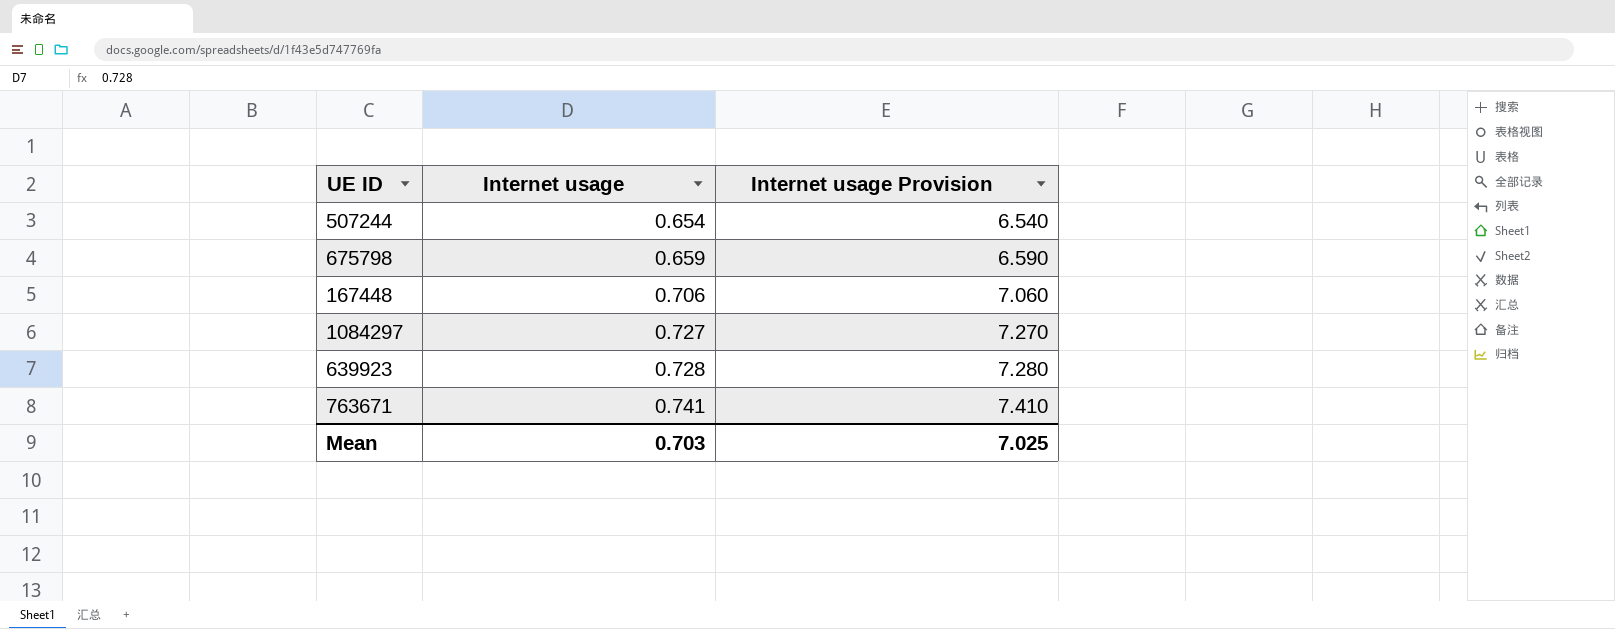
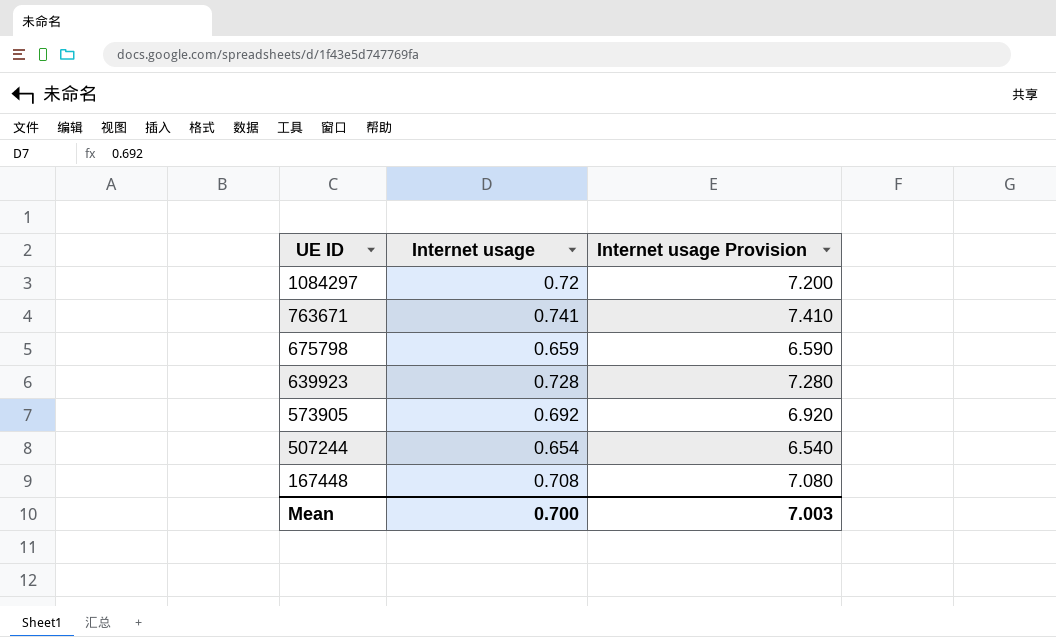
row order: Internet usage ascending -> UE ID descending
1084297 | Internet usage: 0.727 -> 0.72
1084297 | Internet usage Provision: 7.270 -> 7.200
row 573905: none -> 0.692 | 6.920
167448 | Internet usage: 0.706 -> 0.708
167448 | Internet usage Provision: 7.060 -> 7.080
Mean | Internet usage: 0.703 -> 0.700
Mean | Internet usage Provision: 7.025 -> 7.003

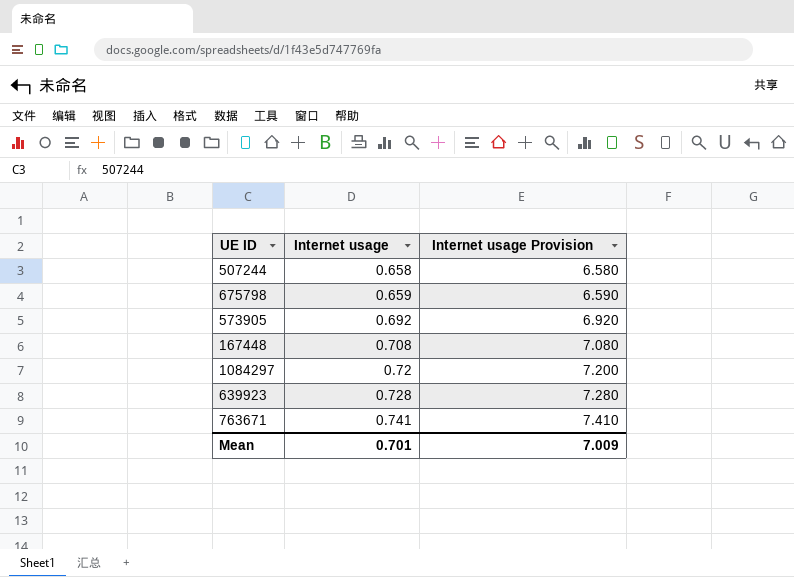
row order: UE ID descending -> Internet usage ascending
507244 | Internet usage: 0.654 -> 0.658
507244 | Internet usage Provision: 6.540 -> 6.580
Mean | Internet usage: 0.700 -> 0.701
Mean | Internet usage Provision: 7.003 -> 7.009

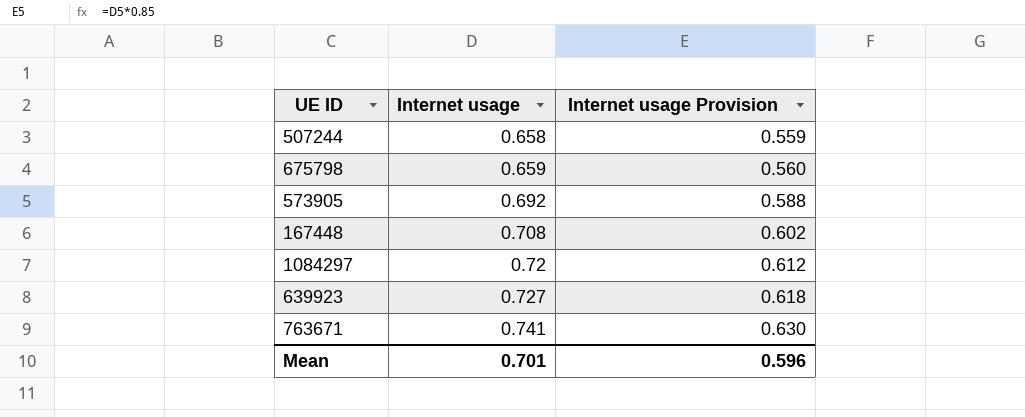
column Internet usage Provision | formula: [Internet usage] * 10 -> [Internet usage] * 0.85
639923 | Internet usage: 0.728 -> 0.727
Mean | Internet usage Provision: 7.009 -> 0.596

